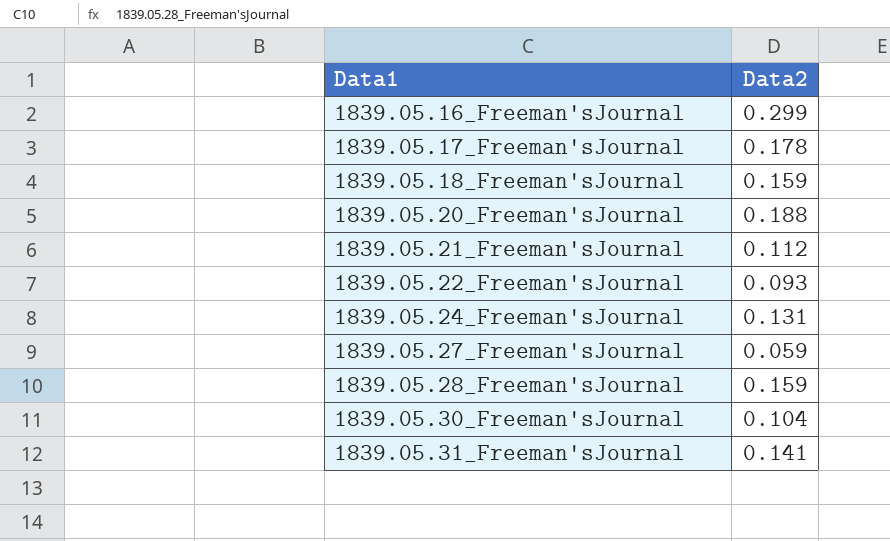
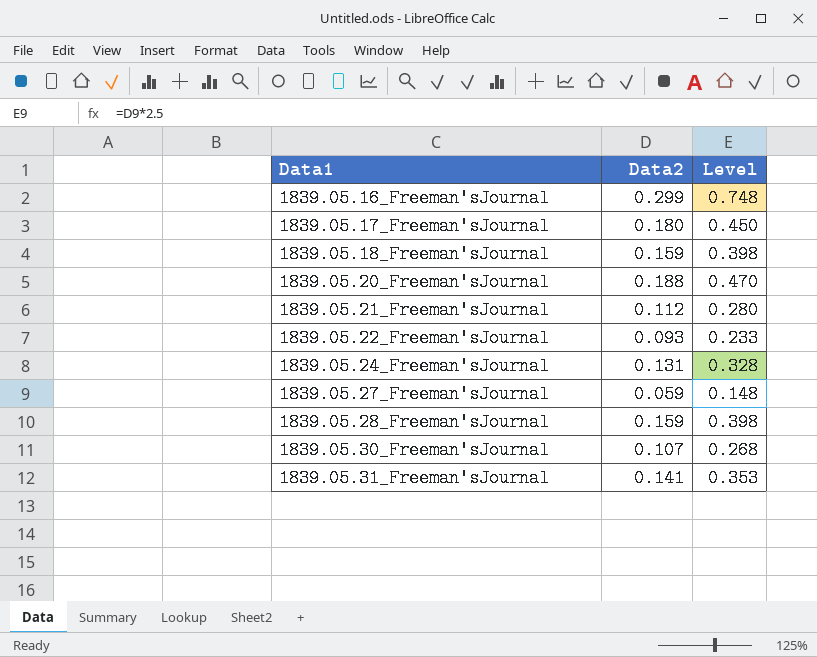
column Level | formula: none -> [Data2] * 2.5
1839.05.17_Freeman'sJournal | Data2: 0.178 -> 0.180
1839.05.30_Freeman'sJournal | Data2: 0.104 -> 0.107

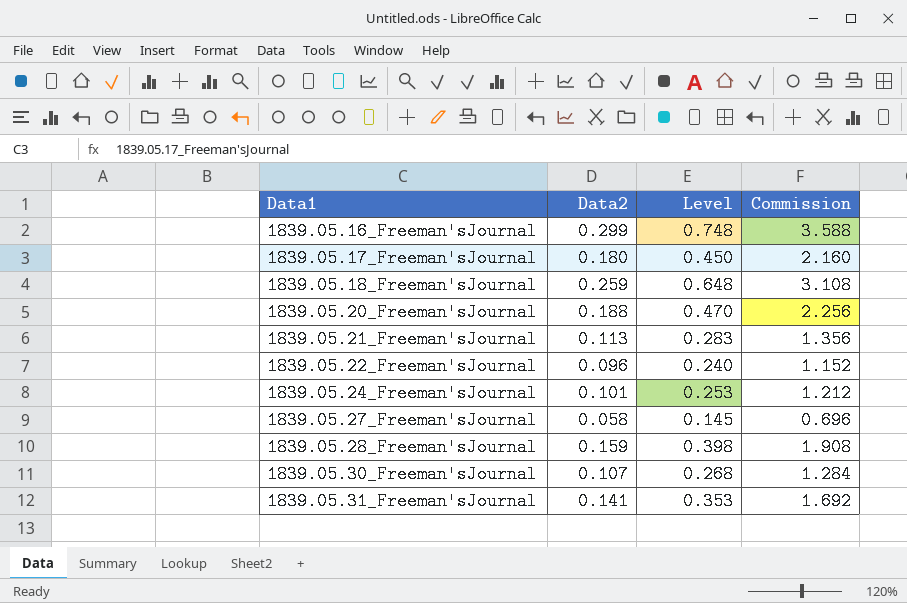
column Commission | formula: none -> [Data2] * 12
1839.05.18_Freeman'sJournal | Data2: 0.159 -> 0.259
1839.05.18_Freeman'sJournal | Level: 0.398 -> 0.648
1839.05.21_Freeman'sJournal | Data2: 0.112 -> 0.113
1839.05.21_Freeman'sJournal | Level: 0.280 -> 0.283
1839.05.22_Freeman'sJournal | Data2: 0.093 -> 0.096
1839.05.22_Freeman'sJournal | Level: 0.233 -> 0.240
1839.05.24_Freeman'sJournal | Data2: 0.131 -> 0.101
1839.05.24_Freeman'sJournal | Level: 0.328 -> 0.253
1839.05.27_Freeman'sJournal | Data2: 0.059 -> 0.058
1839.05.27_Freeman'sJournal | Level: 0.148 -> 0.145

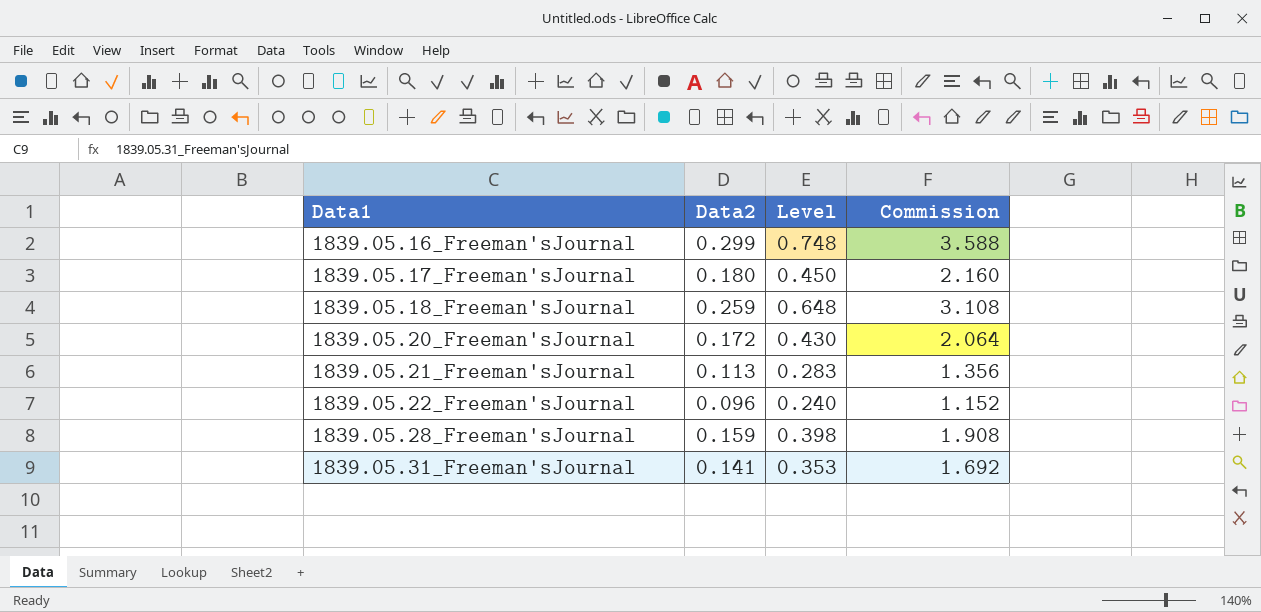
row 1839.05.24_Freeman'sJournal: 0.101 | 0.253 | 1.212 -> none
row 1839.05.27_Freeman'sJournal: 0.058 | 0.145 | 0.696 -> none
row 1839.05.30_Freeman'sJournal: 0.107 | 0.268 | 1.284 -> none
1839.05.20_Freeman'sJournal | Data2: 0.188 -> 0.172
1839.05.20_Freeman'sJournal | Level: 0.470 -> 0.430
1839.05.20_Freeman'sJournal | Commission: 2.256 -> 2.064

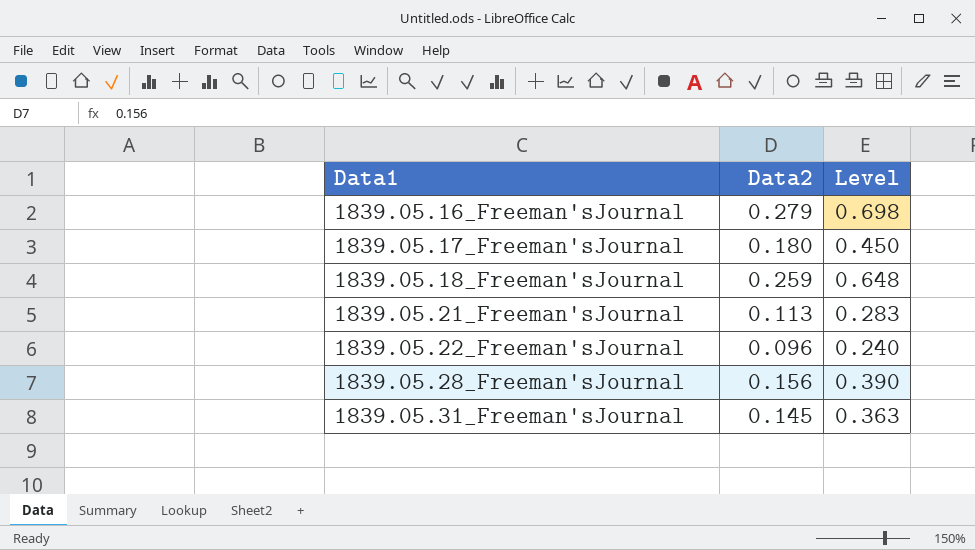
column Commission | formula: [Data2] * 12 -> none
row 1839.05.20_Freeman'sJournal: 0.172 | 0.430 | 2.064 -> none
1839.05.16_Freeman'sJournal | Data2: 0.299 -> 0.279
1839.05.16_Freeman'sJournal | Level: 0.748 -> 0.698
1839.05.28_Freeman'sJournal | Data2: 0.159 -> 0.156
1839.05.28_Freeman'sJournal | Level: 0.398 -> 0.390
1839.05.31_Freeman'sJournal | Data2: 0.141 -> 0.145
1839.05.31_Freeman'sJournal | Level: 0.353 -> 0.363

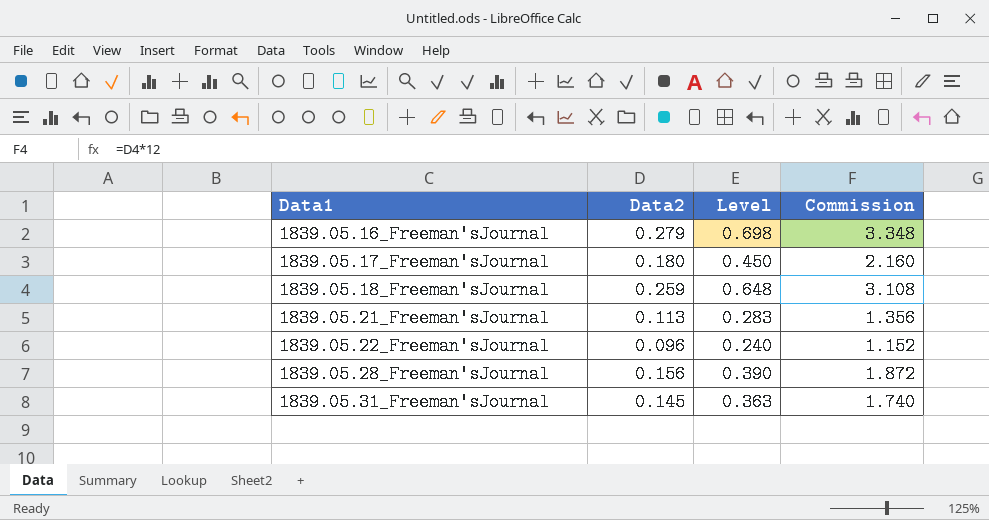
column Commission | formula: none -> [Data2] * 12

